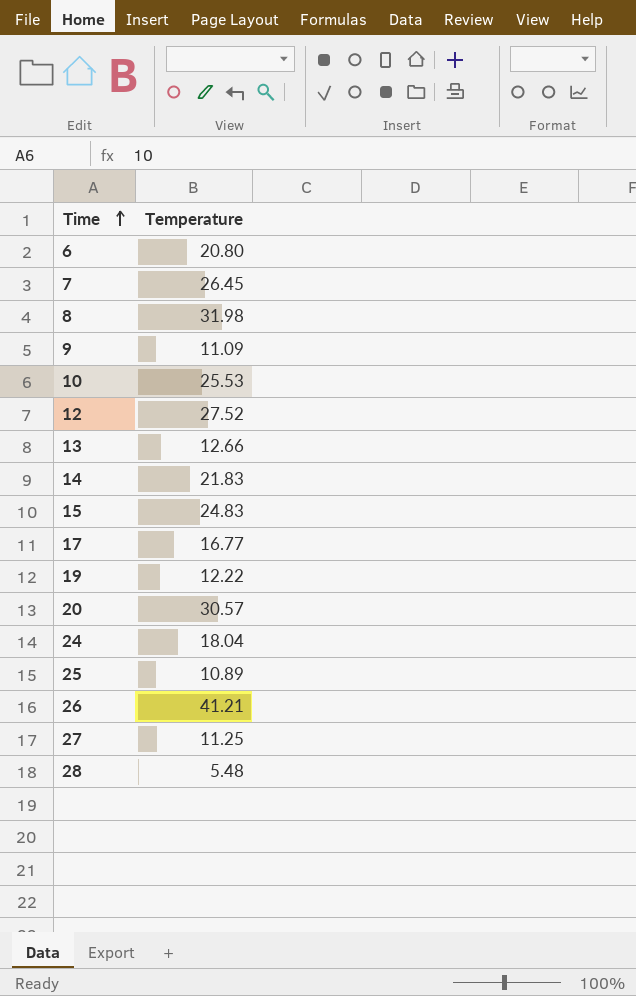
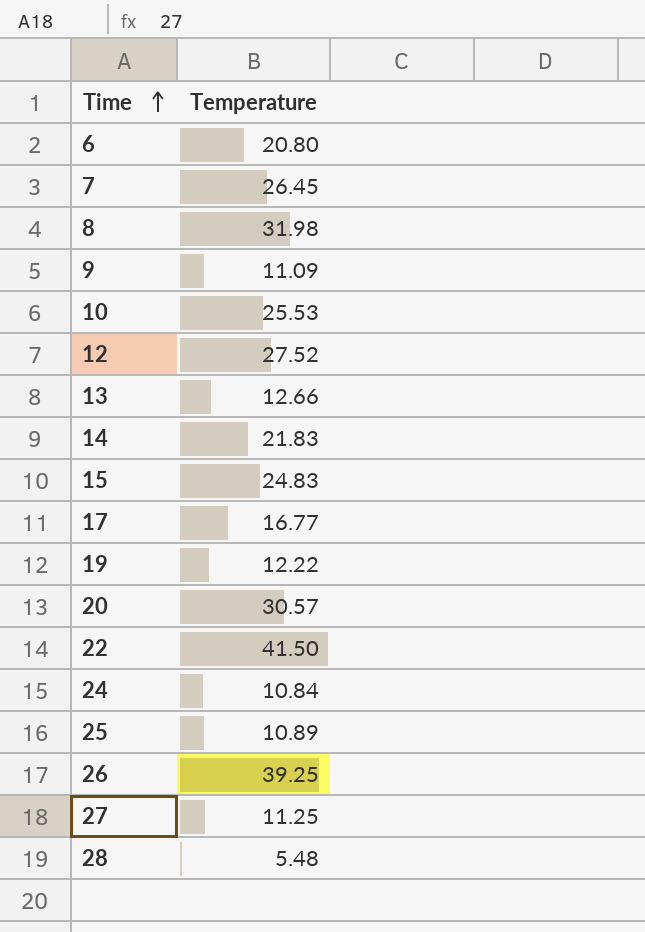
row 22: none -> 41.50
24 | Temperature: 18.04 -> 10.84
26 | Temperature: 41.21 -> 39.25

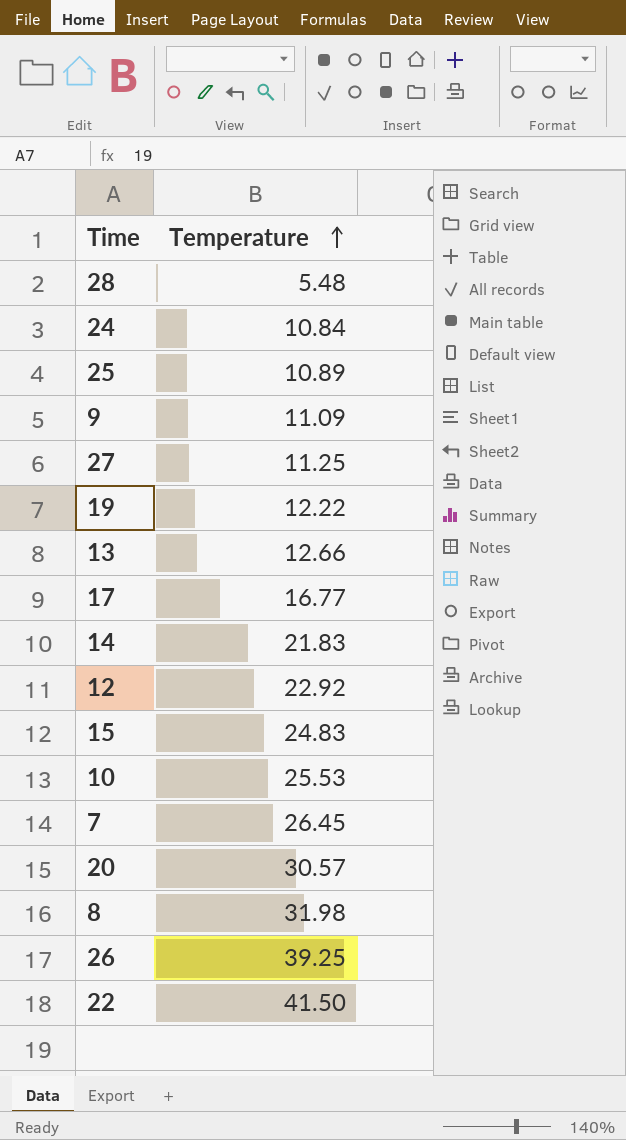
row order: Time ascending -> Temperature ascending
row 6: 20.80 -> none
12 | Temperature: 27.52 -> 22.92

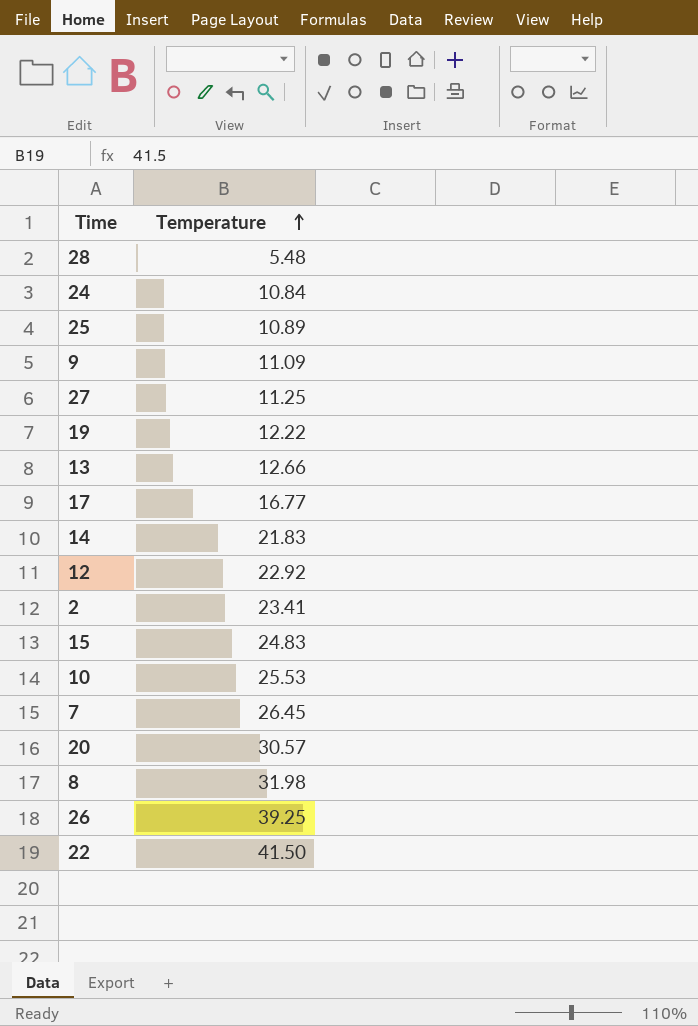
row 2: none -> 23.41

